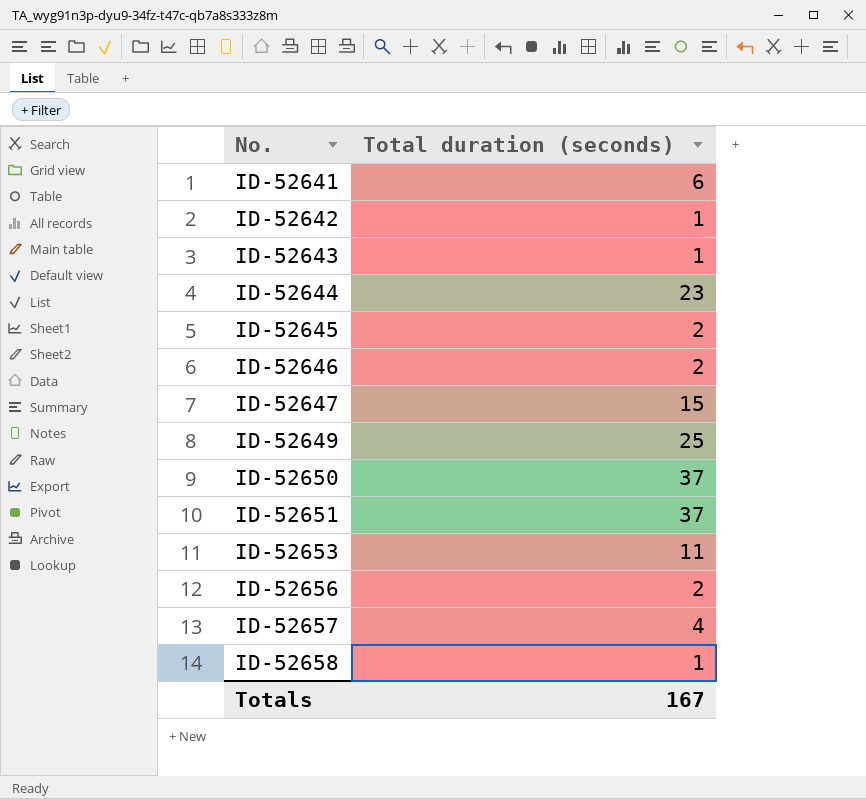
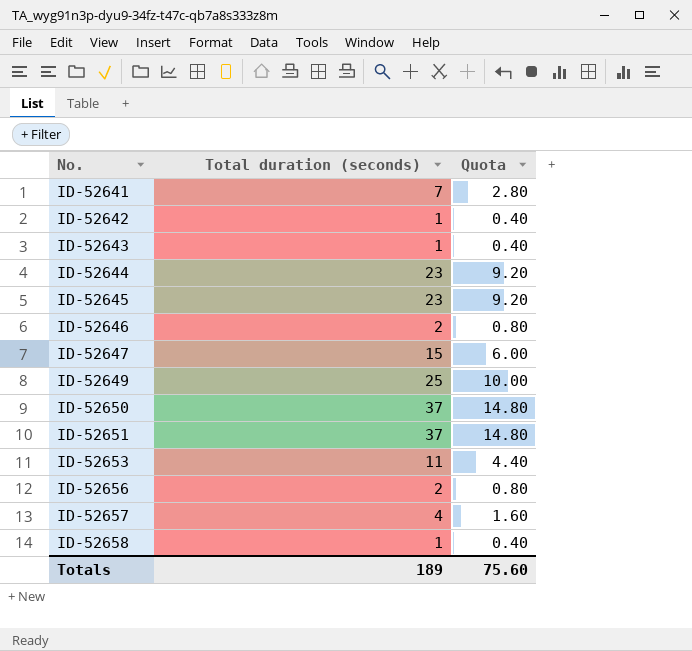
column Quota | formula: none -> [Total duration (seconds)] * 0.4
ID-52641 | Total duration (seconds): 6 -> 7
ID-52645 | Total duration (seconds): 2 -> 23
Totals | Total duration (seconds): 167 -> 189

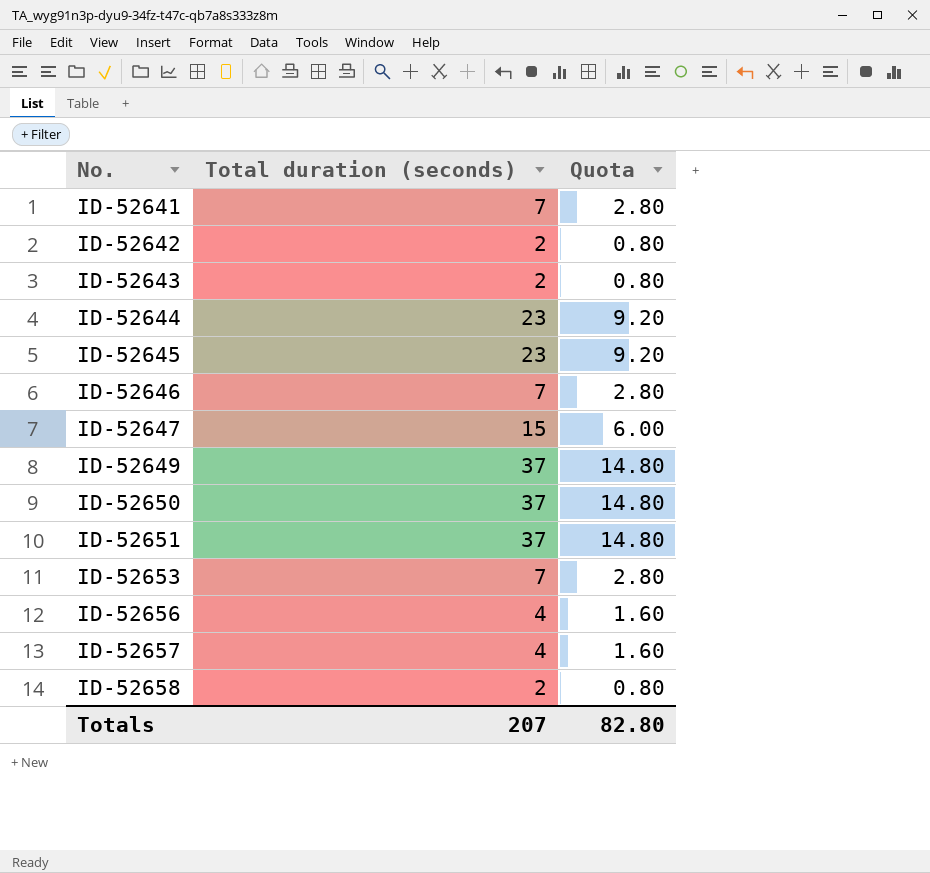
ID-52642 | Total duration (seconds): 1 -> 2
ID-52642 | Quota: 0.40 -> 0.80
ID-52643 | Total duration (seconds): 1 -> 2
ID-52643 | Quota: 0.40 -> 0.80
ID-52646 | Total duration (seconds): 2 -> 7
ID-52646 | Quota: 0.80 -> 2.80
ID-52649 | Total duration (seconds): 25 -> 37
ID-52649 | Quota: 10.00 -> 14.80
ID-52653 | Total duration (seconds): 11 -> 7
ID-52653 | Quota: 4.40 -> 2.80
ID-52656 | Total duration (seconds): 2 -> 4
ID-52656 | Quota: 0.80 -> 1.60
ID-52658 | Total duration (seconds): 1 -> 2
ID-52658 | Quota: 0.40 -> 0.80
Totals | Total duration (seconds): 189 -> 207
Totals | Quota: 75.60 -> 82.80

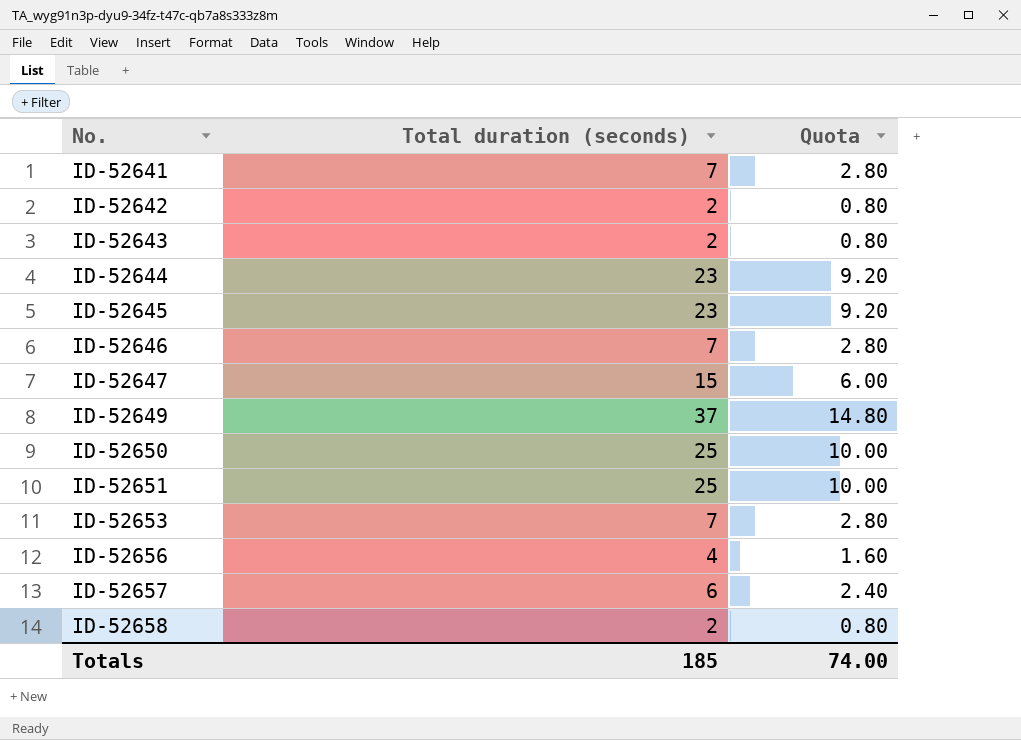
ID-52650 | Total duration (seconds): 37 -> 25
ID-52650 | Quota: 14.80 -> 10.00
ID-52651 | Total duration (seconds): 37 -> 25
ID-52651 | Quota: 14.80 -> 10.00
ID-52657 | Total duration (seconds): 4 -> 6
ID-52657 | Quota: 1.60 -> 2.40
Totals | Total duration (seconds): 207 -> 185
Totals | Quota: 82.80 -> 74.00

